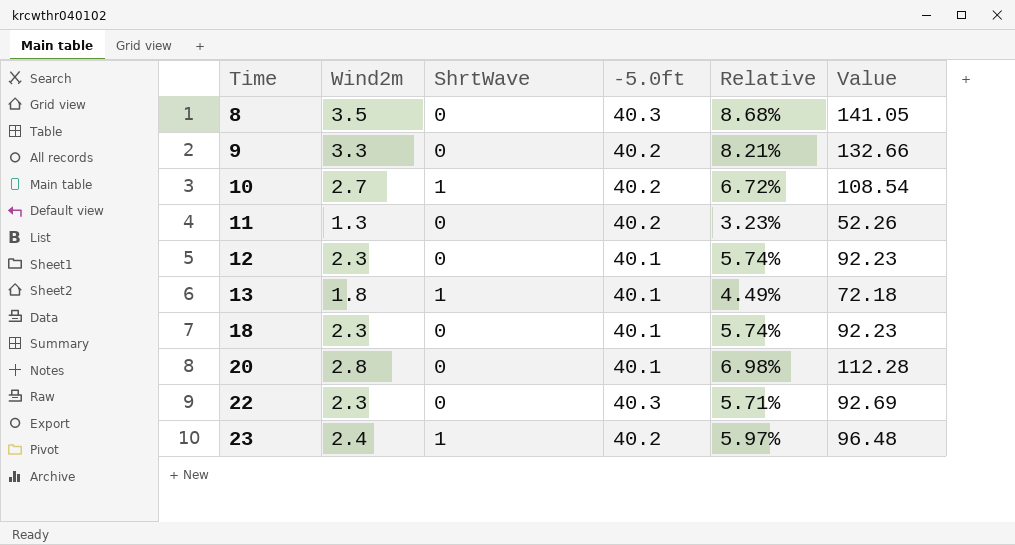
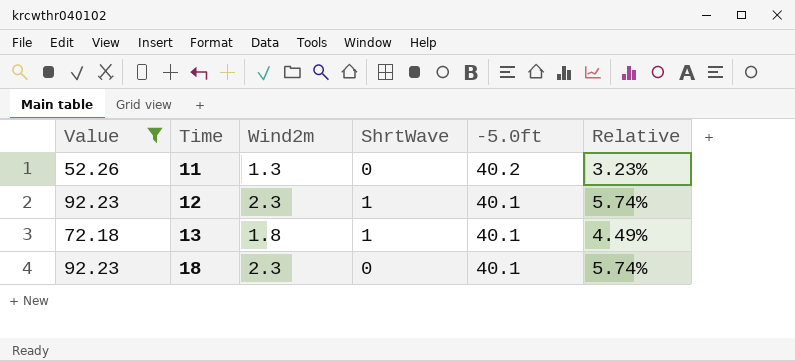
filter: none -> Value <= 92.23
column Value | position: 6 -> 1
12 | ShrtWave: 0 -> 1

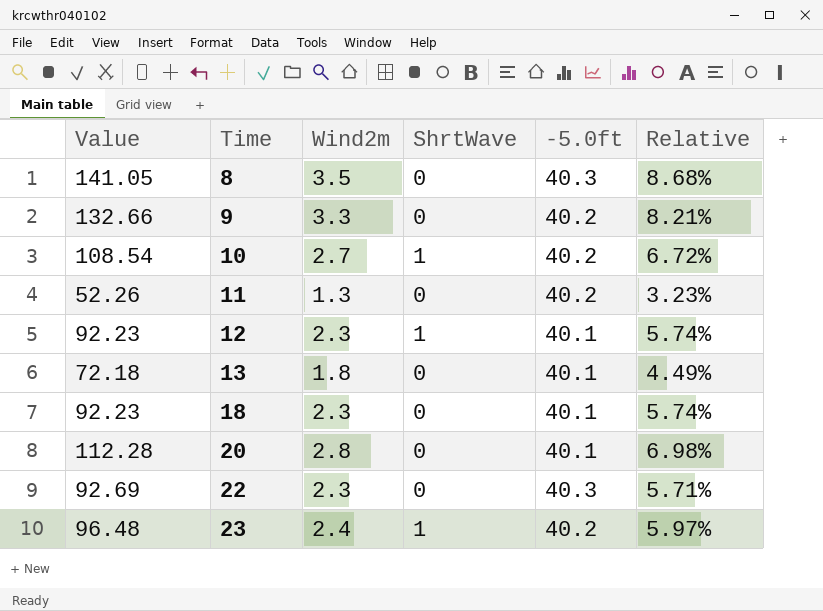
filter: Value <= 92.23 -> none
13 | ShrtWave: 1 -> 0

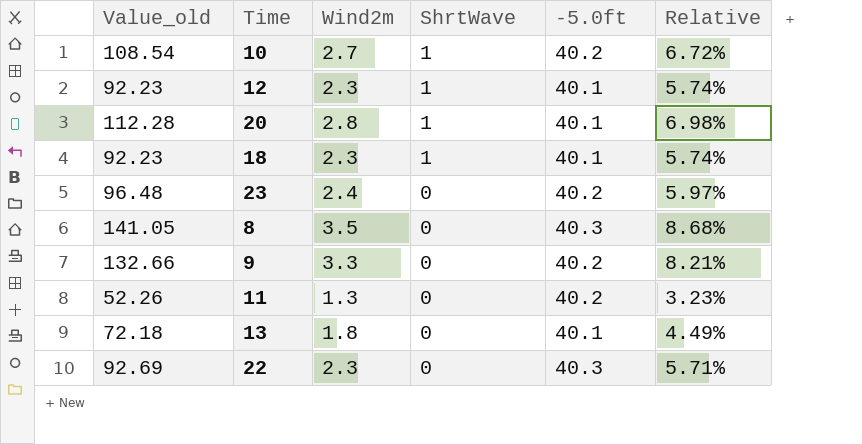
row order: Time ascending -> ShrtWave descending
column name: Value -> Value_old
20 | ShrtWave: 0 -> 1
18 | ShrtWave: 0 -> 1
23 | ShrtWave: 1 -> 0

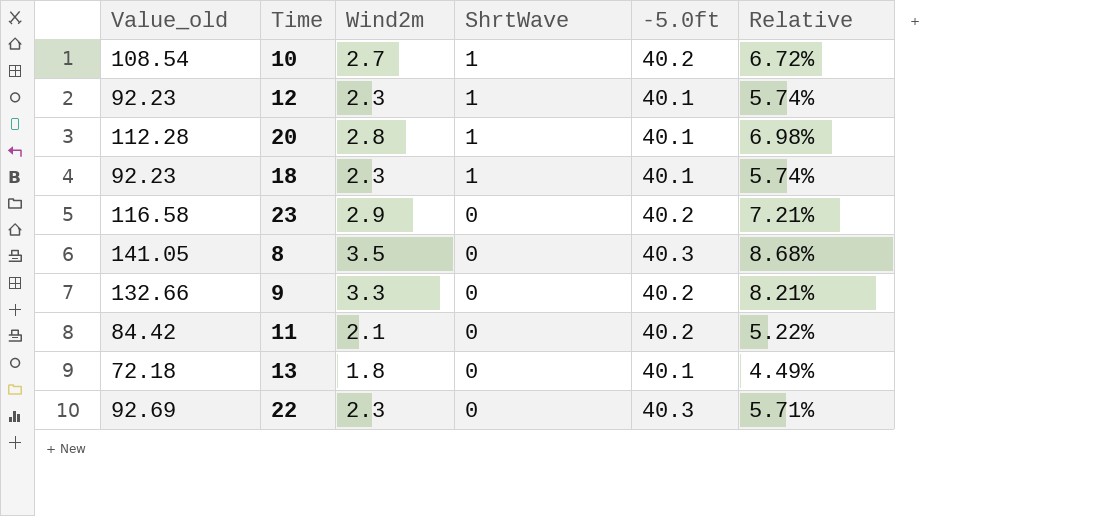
23 | Value_old: 96.48 -> 116.58
23 | Wind2m: 2.4 -> 2.9
23 | Relative: 5.97% -> 7.21%
11 | Value_old: 52.26 -> 84.42
11 | Wind2m: 1.3 -> 2.1
11 | Relative: 3.23% -> 5.22%

